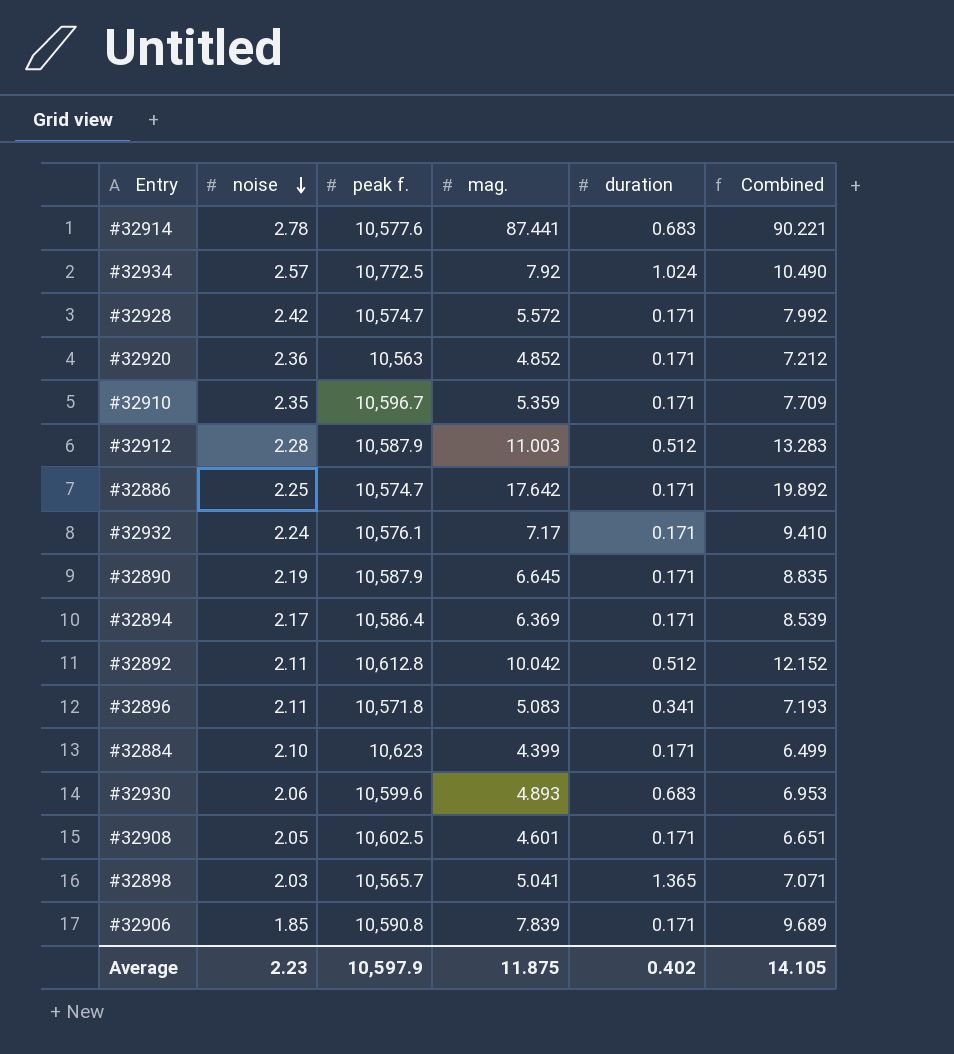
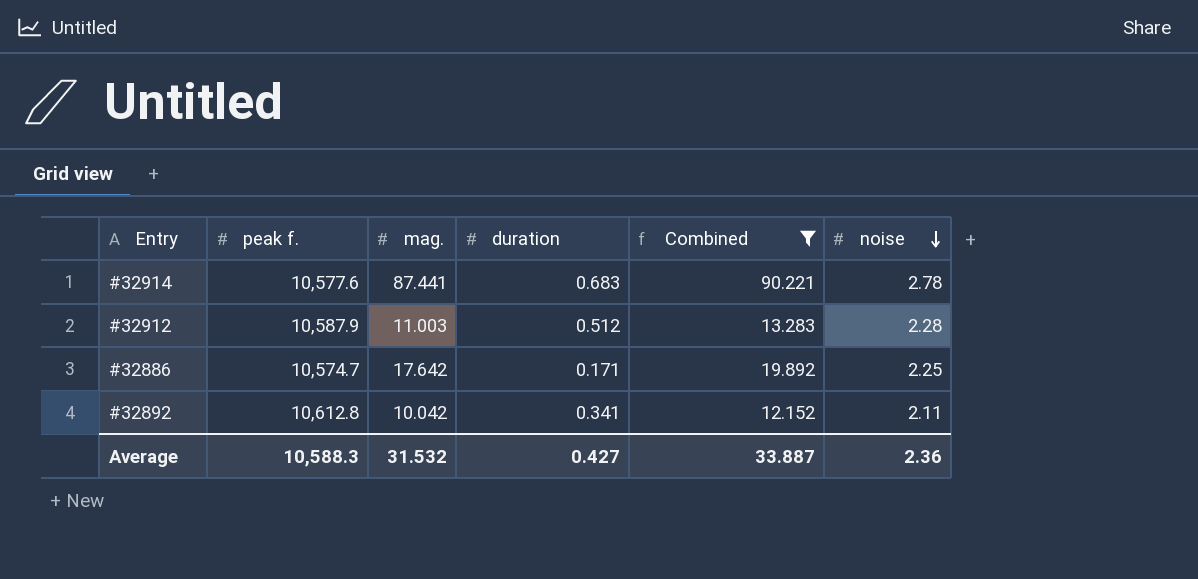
filter: none -> Combined >= 12.152
column noise | position: 2 -> 6
#32892 | duration: 0.512 -> 0.341
Average | peak f.: 10,597.9 -> 10,588.3
Average | mag.: 11.875 -> 31.532
Average | duration: 0.402 -> 0.427
Average | Combined: 14.105 -> 33.887
Average | noise: 2.23 -> 2.36

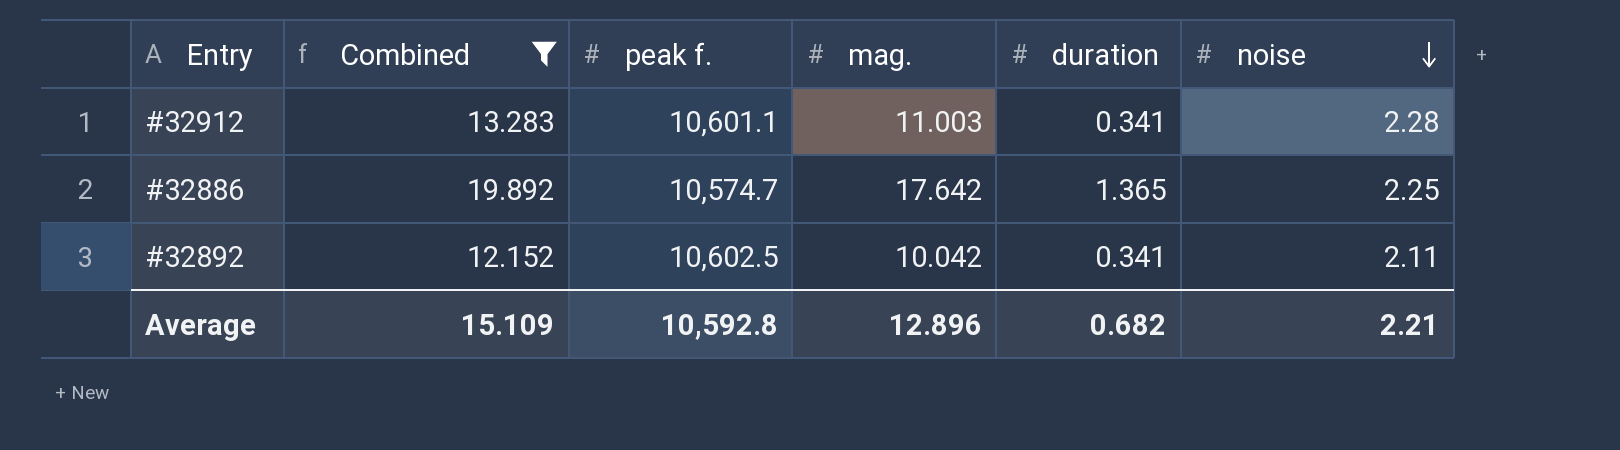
column Combined | position: 5 -> 2
row #32914: 10,577.6 | 87.441 | 0.683 | 90.221 | 2.78 -> none
#32912 | peak f.: 10,587.9 -> 10,601.1
#32912 | duration: 0.512 -> 0.341
#32886 | duration: 0.171 -> 1.365
#32892 | peak f.: 10,612.8 -> 10,602.5
Average | Combined: 33.887 -> 15.109
Average | peak f.: 10,588.3 -> 10,592.8
Average | mag.: 31.532 -> 12.896
Average | duration: 0.427 -> 0.682
Average | noise: 2.36 -> 2.21

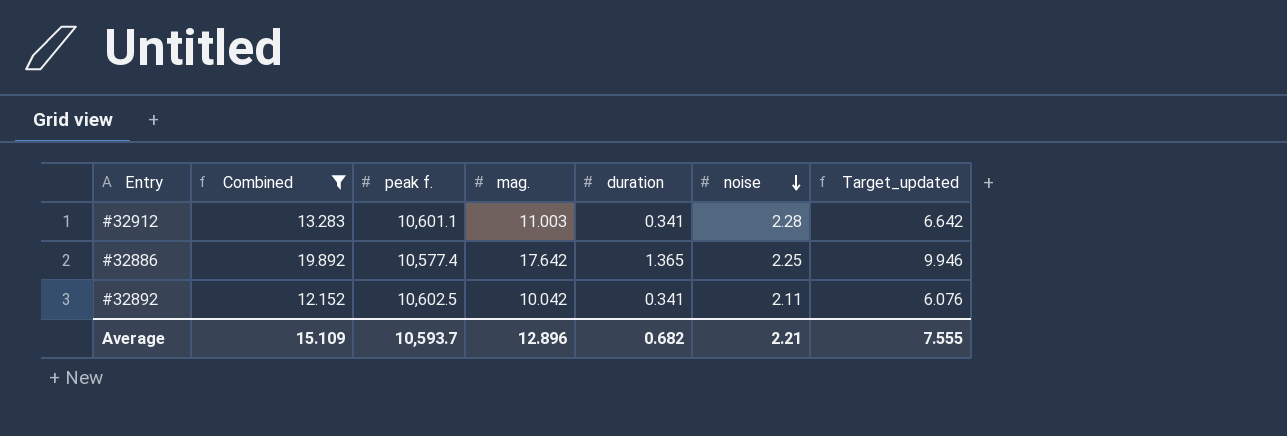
column Target_updated | formula: none -> [Combined] * 0.5
#32886 | peak f.: 10,574.7 -> 10,577.4
Average | peak f.: 10,592.8 -> 10,593.7

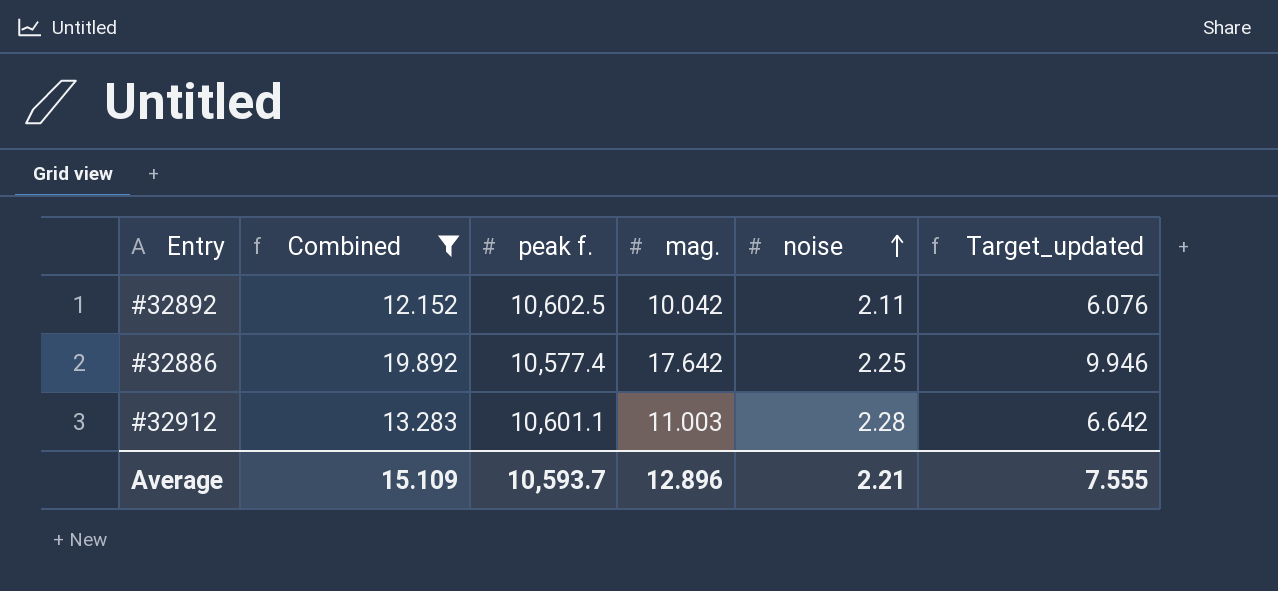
row order: noise descending -> noise ascending
column duration | position: 5 -> none

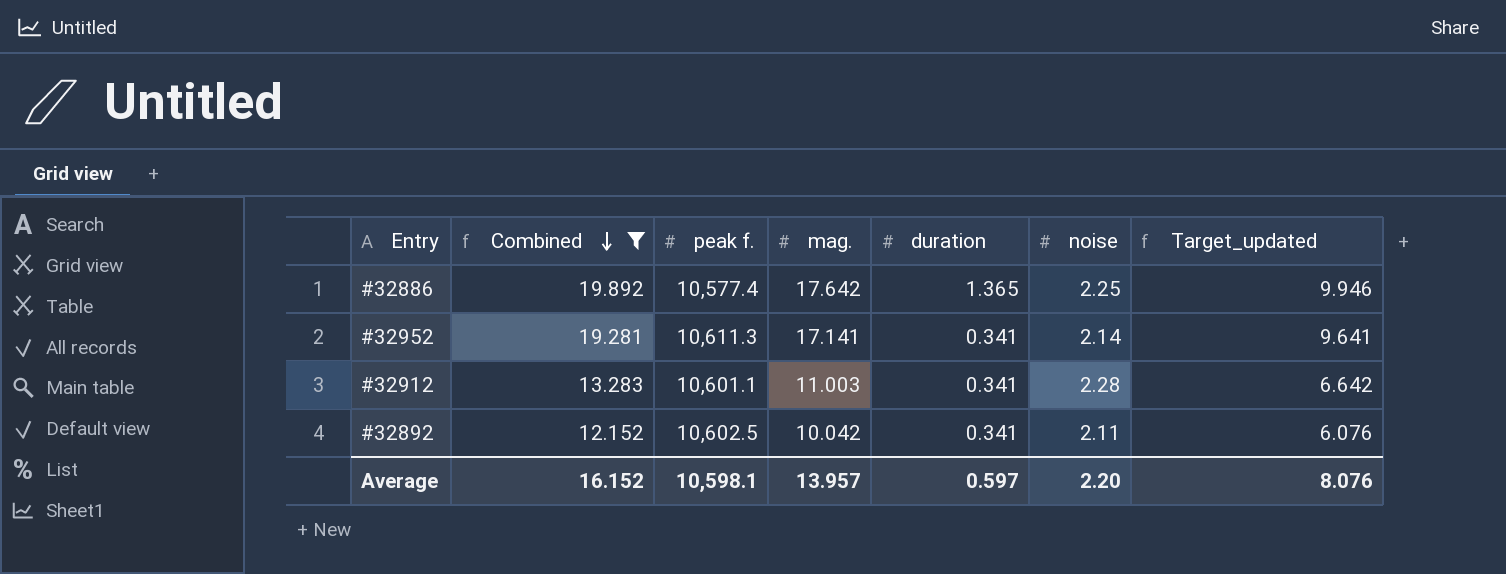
row order: noise ascending -> Combined descending
column duration | position: none -> 5
row #32952: none -> 19.281 | 10,611.3 | 17.141 | 0.341 | 2.14 | 9.641
Average | Combined: 15.109 -> 16.152
Average | peak f.: 10,593.7 -> 10,598.1
Average | mag.: 12.896 -> 13.957
Average | noise: 2.21 -> 2.20
Average | Target_updated: 7.555 -> 8.076

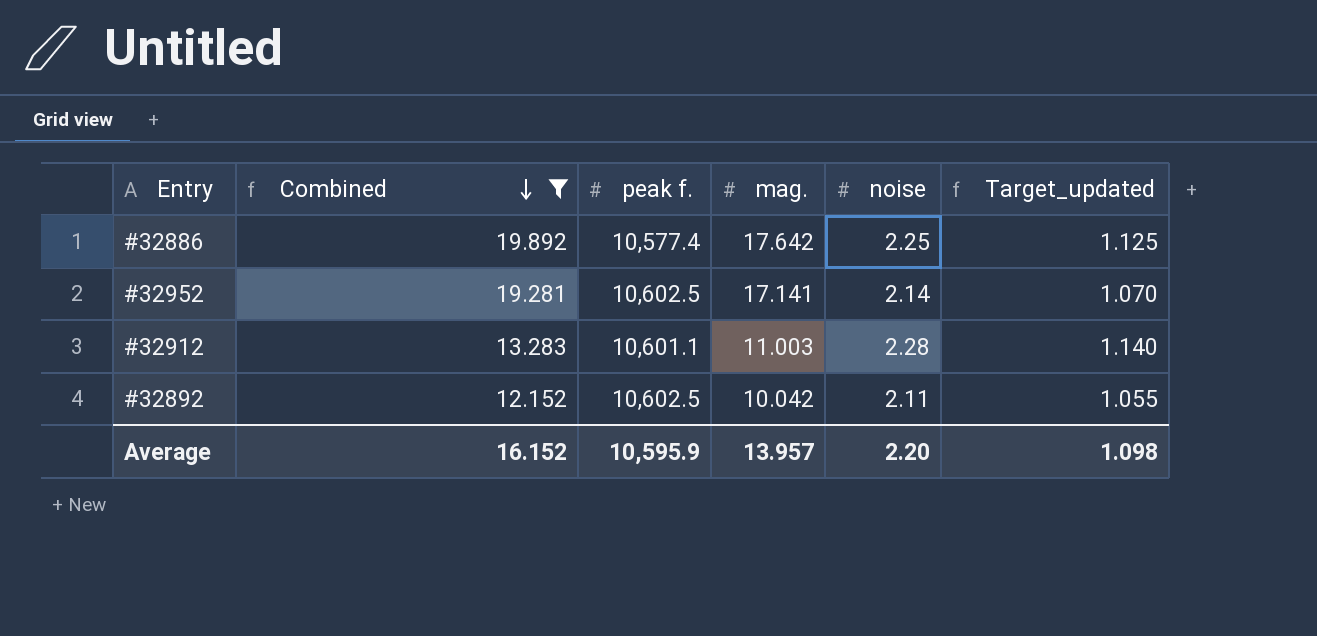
column duration | position: 5 -> none
column Target_updated | formula: [Combined] * 0.5 -> [noise] * 0.5
#32952 | peak f.: 10,611.3 -> 10,602.5
Average | peak f.: 10,598.1 -> 10,595.9
Average | Target_updated: 8.076 -> 1.098

